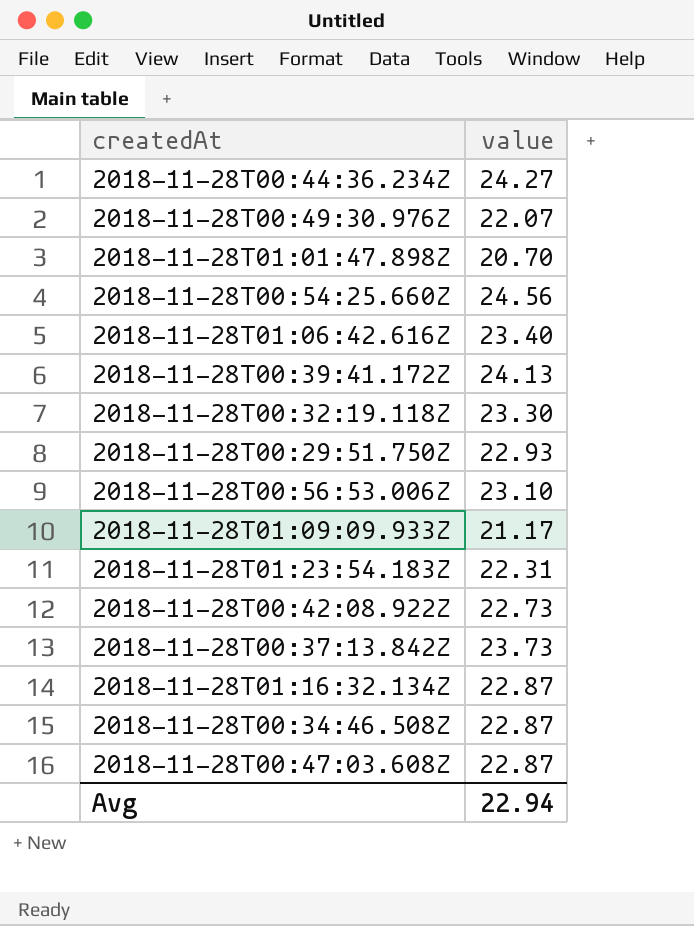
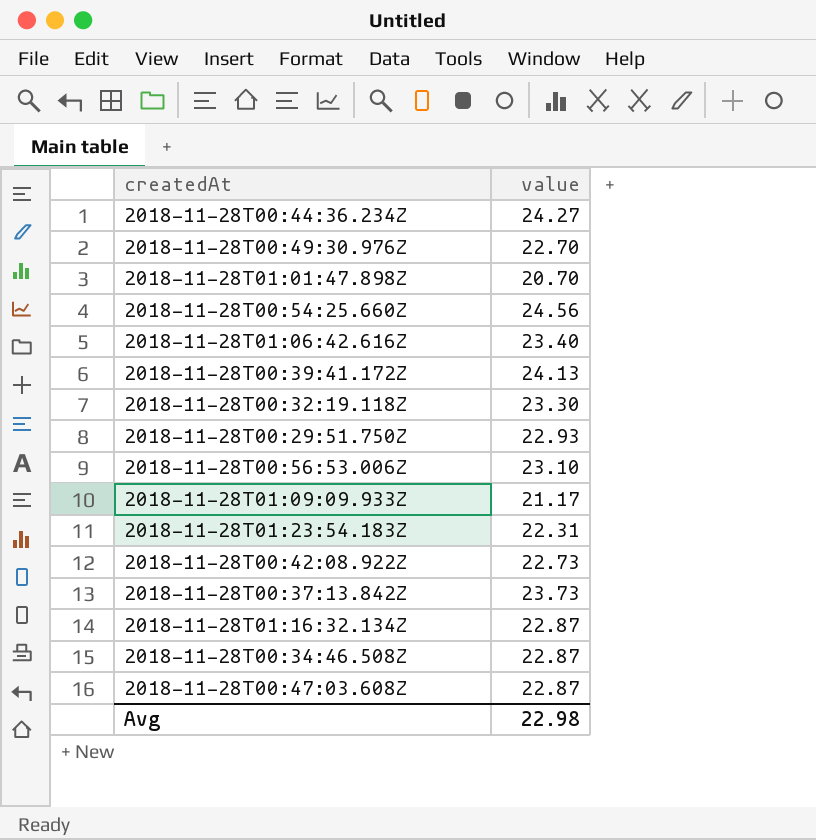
2018-11-28T00:49:30.976Z | value: 22.07 -> 22.70
Avg | value: 22.94 -> 22.98

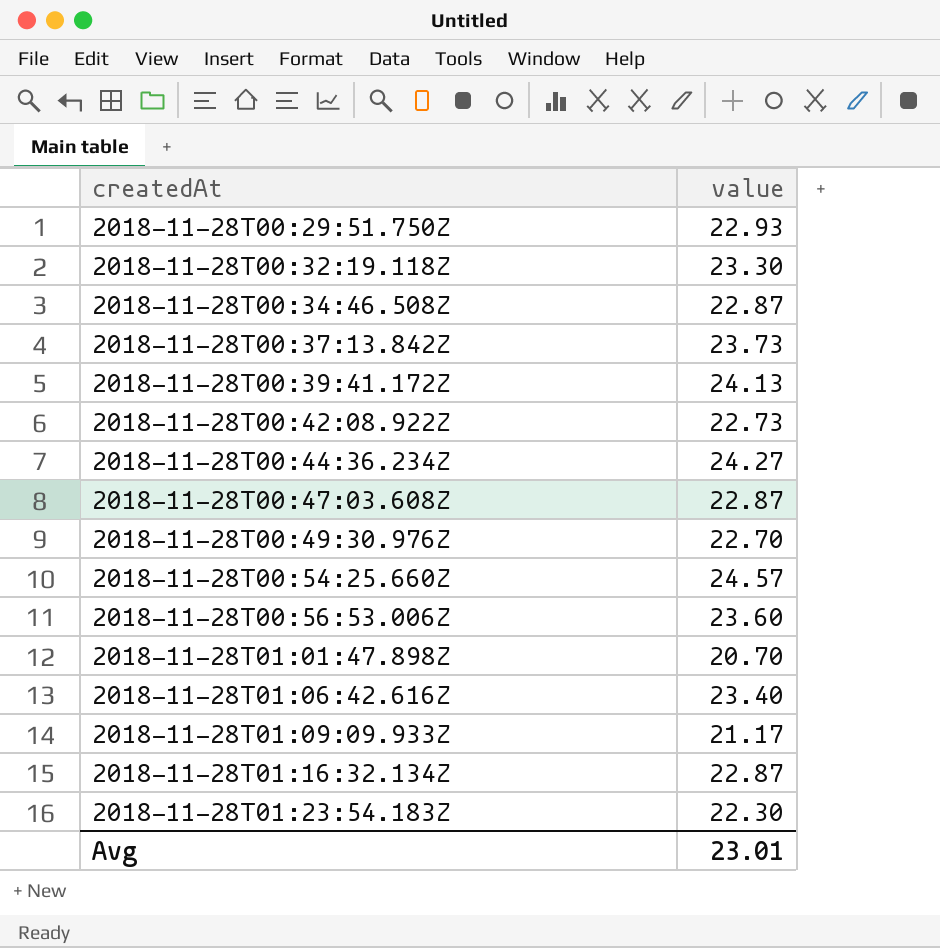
row order: none -> createdAt ascending
2018-11-28T00:54:25.660Z | value: 24.56 -> 24.57
2018-11-28T00:56:53.006Z | value: 23.10 -> 23.60
2018-11-28T01:23:54.183Z | value: 22.31 -> 22.30
Avg | value: 22.98 -> 23.01

